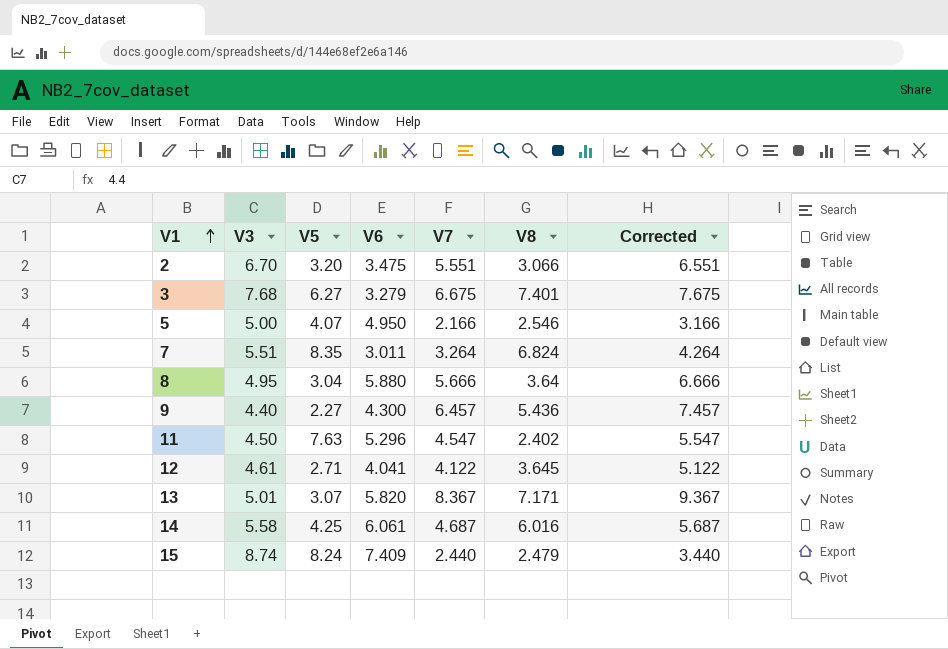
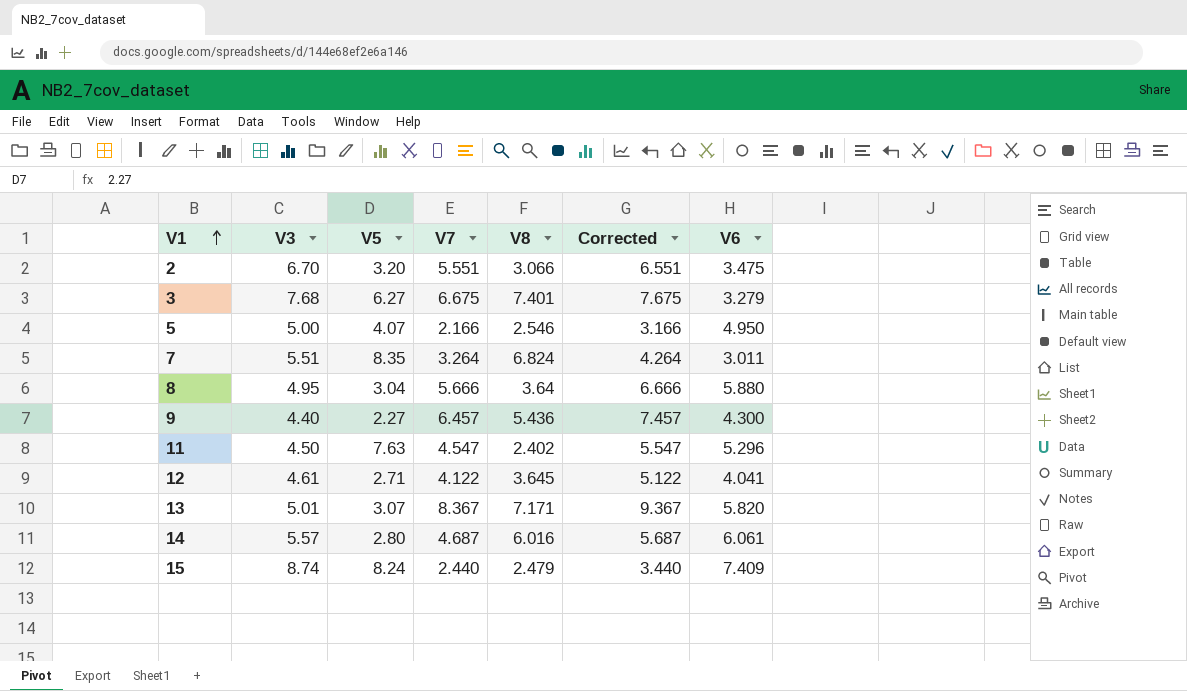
column V6 | position: 4 -> 7
14 | V3: 5.58 -> 5.57
14 | V5: 4.25 -> 2.80

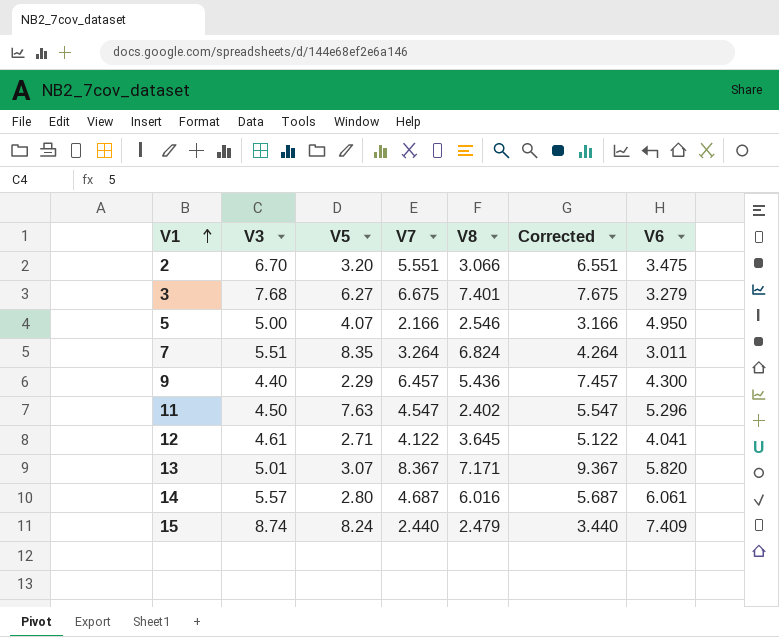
row 8: 4.95 | 3.04 | 5.666 | 3.64 | 6.666 | 5.880 -> none
9 | V5: 2.27 -> 2.29

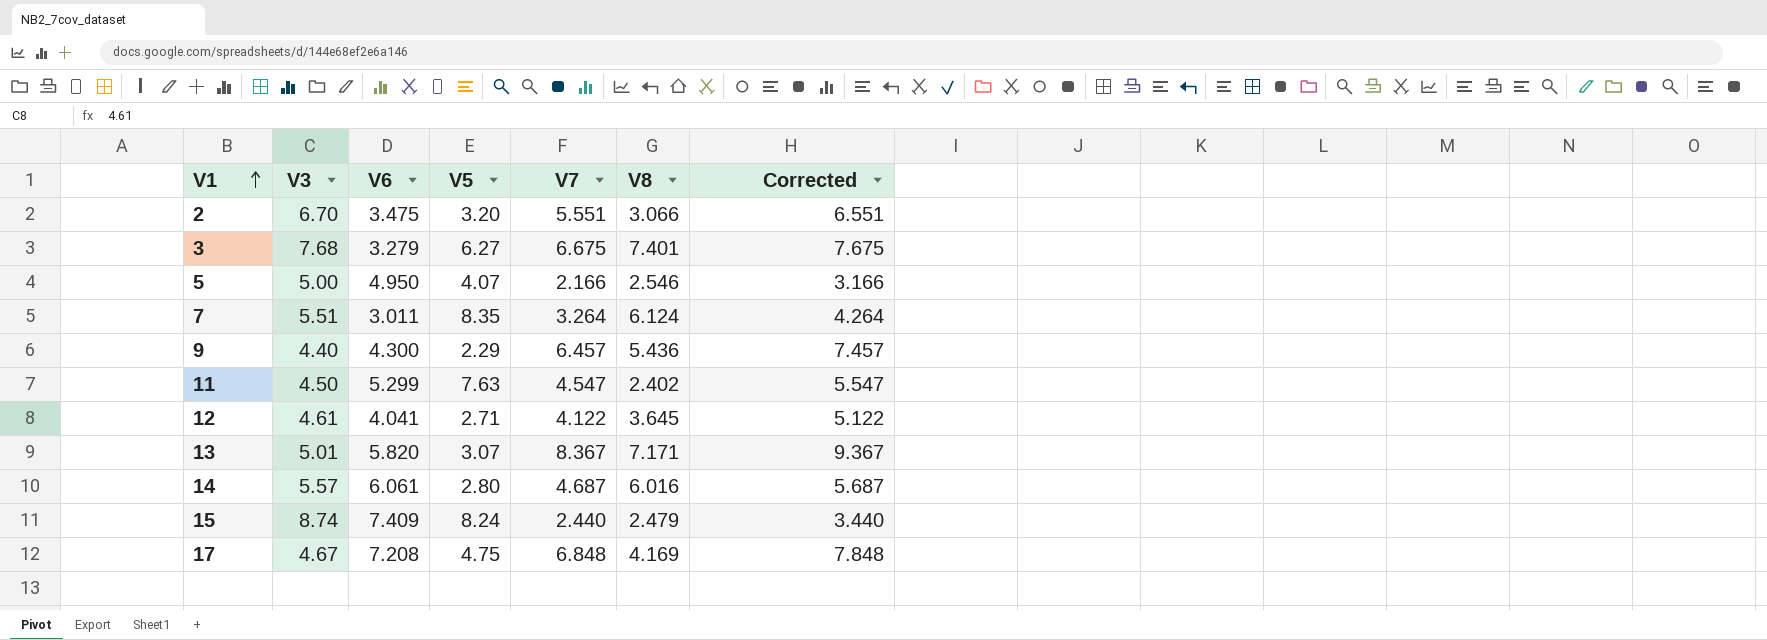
column V6 | position: 7 -> 3
7 | V8: 6.824 -> 6.124
11 | V6: 5.296 -> 5.299
row 17: none -> 4.67 | 7.208 | 4.75 | 6.848 | 4.169 | 7.848

